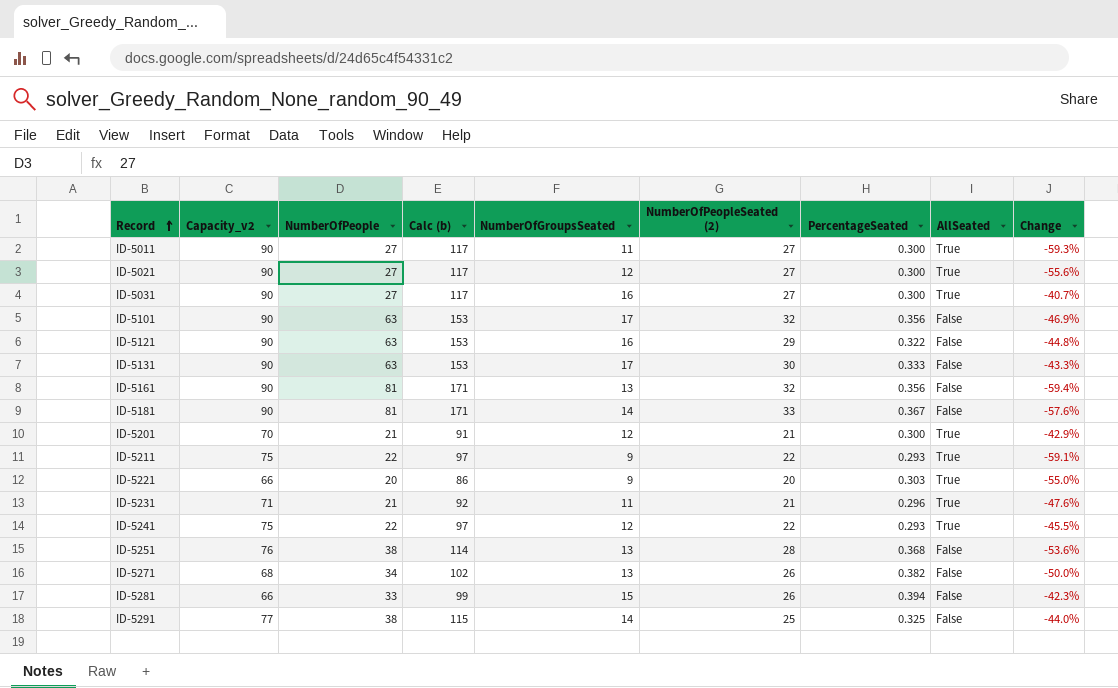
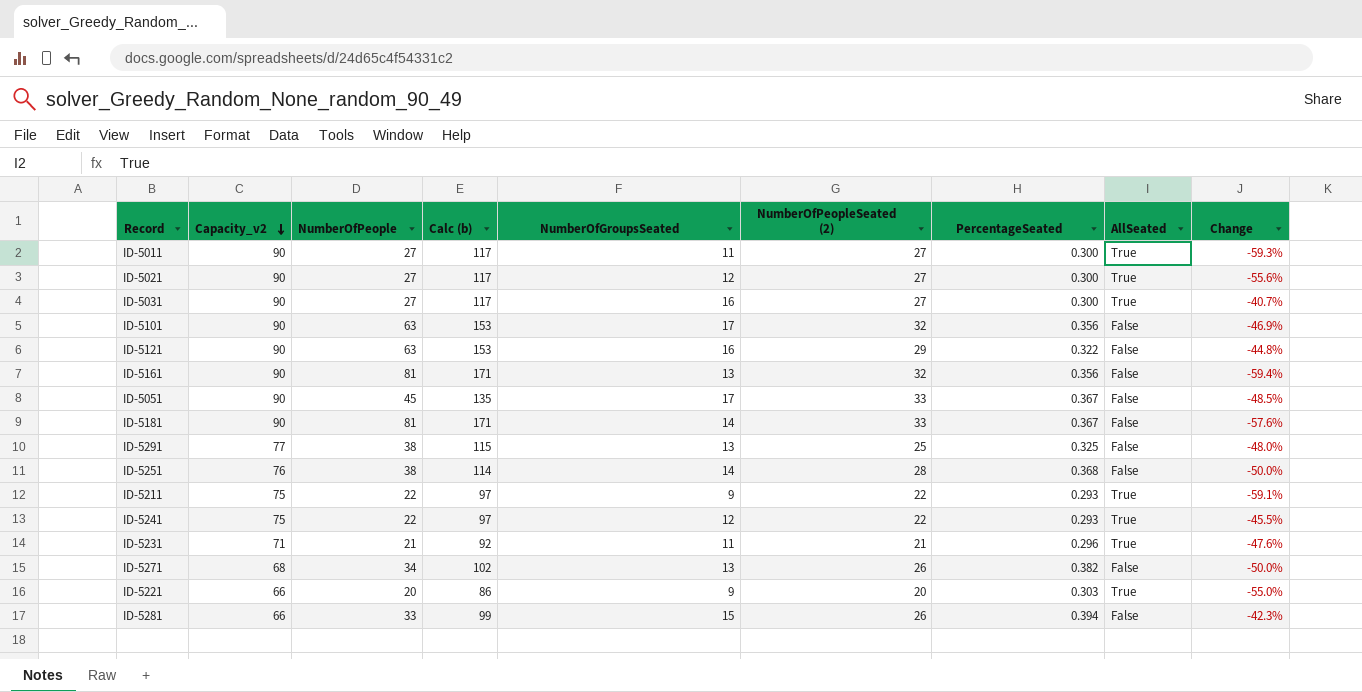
row order: Record ascending -> Capacity_v2 descending
row ID-5131: 90 | 63 | 153 | 17 | 30 | 0.333 | False | -43.3% -> none
row ID-5201: 70 | 21 | 91 | 12 | 21 | 0.300 | True | -42.9% -> none
row ID-5051: none -> 90 | 45 | 135 | 17 | 33 | 0.367 | False | -48.5%
ID-5291 | NumberOfGroupsSeated: 14 -> 13
ID-5291 | Change: -44.0% -> -48.0%
ID-5251 | NumberOfGroupsSeated: 13 -> 14
ID-5251 | Change: -53.6% -> -50.0%

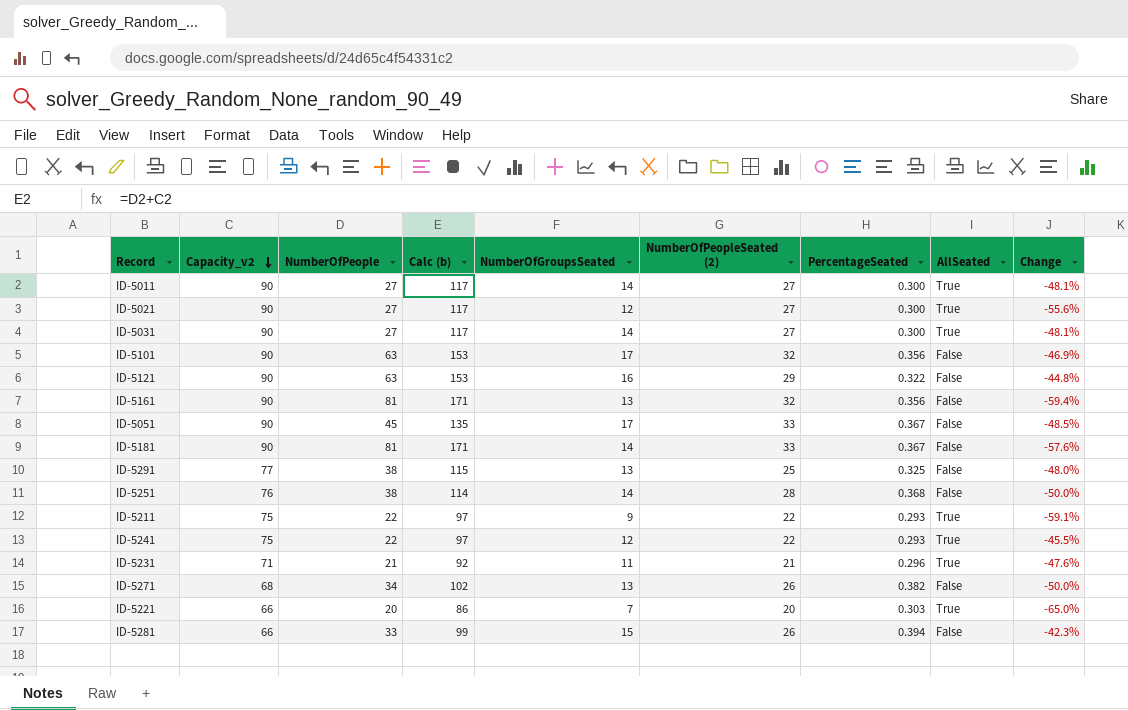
ID-5011 | NumberOfGroupsSeated: 11 -> 14
ID-5011 | Change: -59.3% -> -48.1%
ID-5031 | NumberOfGroupsSeated: 16 -> 14
ID-5031 | Change: -40.7% -> -48.1%
ID-5221 | NumberOfGroupsSeated: 9 -> 7
ID-5221 | Change: -55.0% -> -65.0%

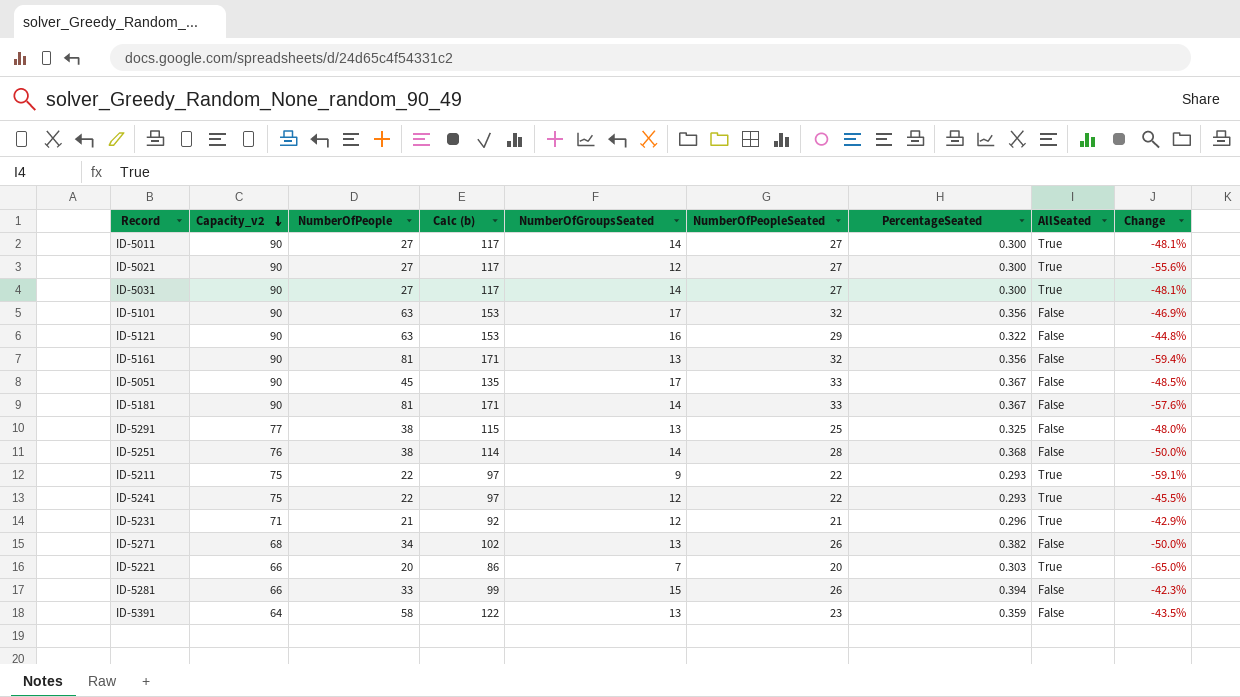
column name: NumberOfPeopleSeated (2) -> NumberOfPeopleSeated
ID-5231 | NumberOfGroupsSeated: 11 -> 12
ID-5231 | Change: -47.6% -> -42.9%
row ID-5391: none -> 64 | 58 | 122 | 13 | 23 | 0.359 | False | -43.5%

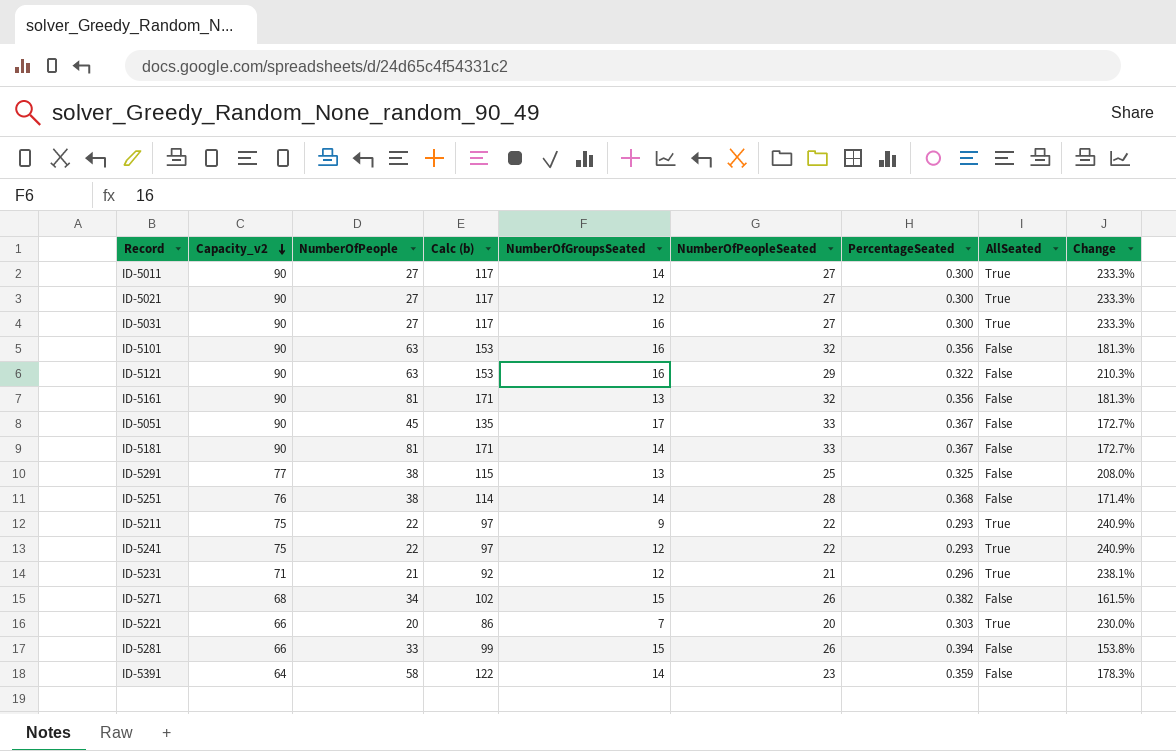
column Change | formula: ([NumberOfGroupsSeated] - [NumberOfPeopleSeated]) / [NumberOfPeopleSeated] -> ([Capacity_v2] - [NumberOfPeopleSeated]) / [NumberOfPeopleSeated]
ID-5031 | NumberOfGroupsSeated: 14 -> 16
ID-5101 | NumberOfGroupsSeated: 17 -> 16
ID-5271 | NumberOfGroupsSeated: 13 -> 15
ID-5391 | NumberOfGroupsSeated: 13 -> 14

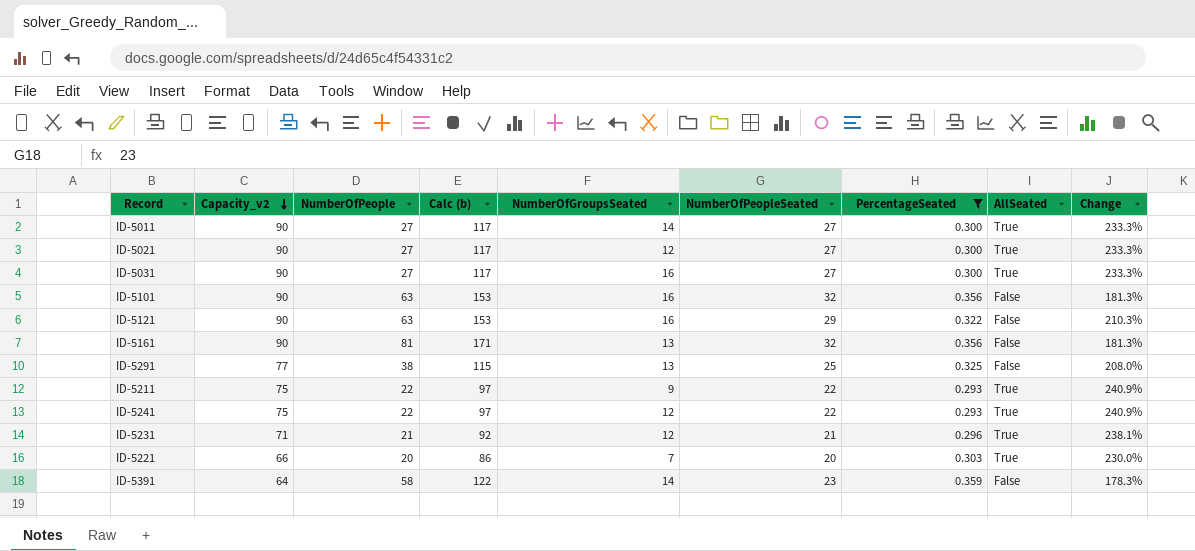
filter: none -> PercentageSeated <= 0.359

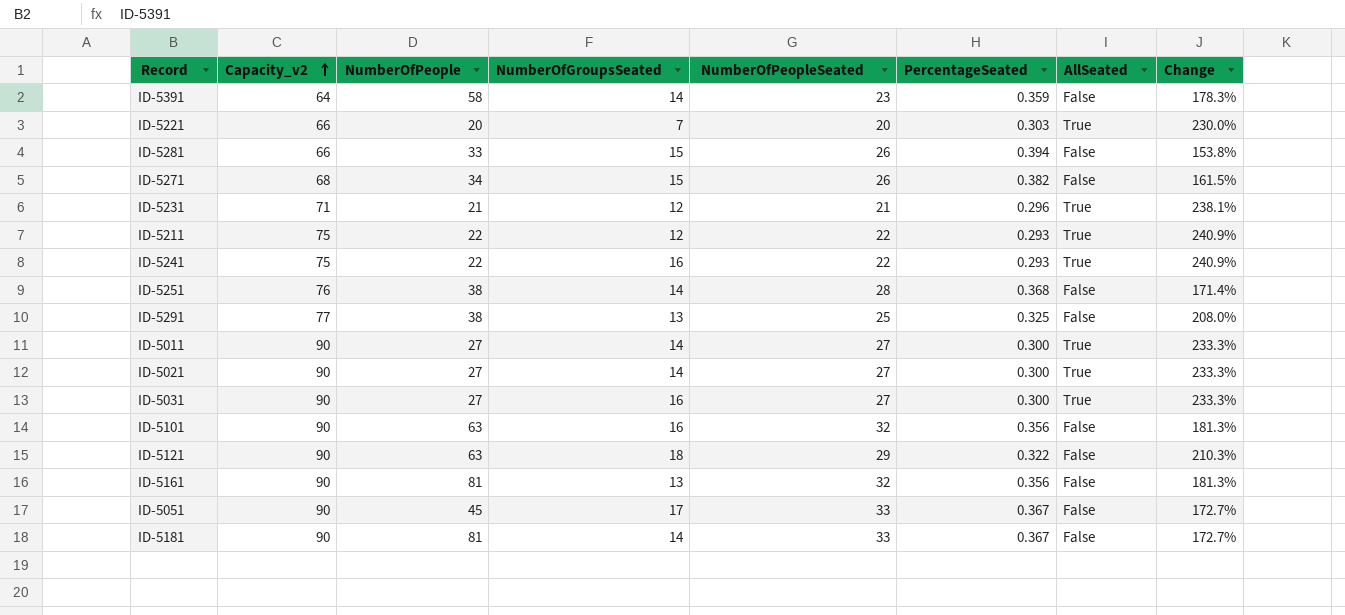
filter: PercentageSeated <= 0.359 -> none
row order: Capacity_v2 descending -> Capacity_v2 ascending
column Calc (b) | formula: [Capacity_v2] + [NumberOfPeople] -> none
ID-5211 | NumberOfGroupsSeated: 9 -> 12
ID-5241 | NumberOfGroupsSeated: 12 -> 16
ID-5021 | NumberOfGroupsSeated: 12 -> 14
ID-5121 | NumberOfGroupsSeated: 16 -> 18

